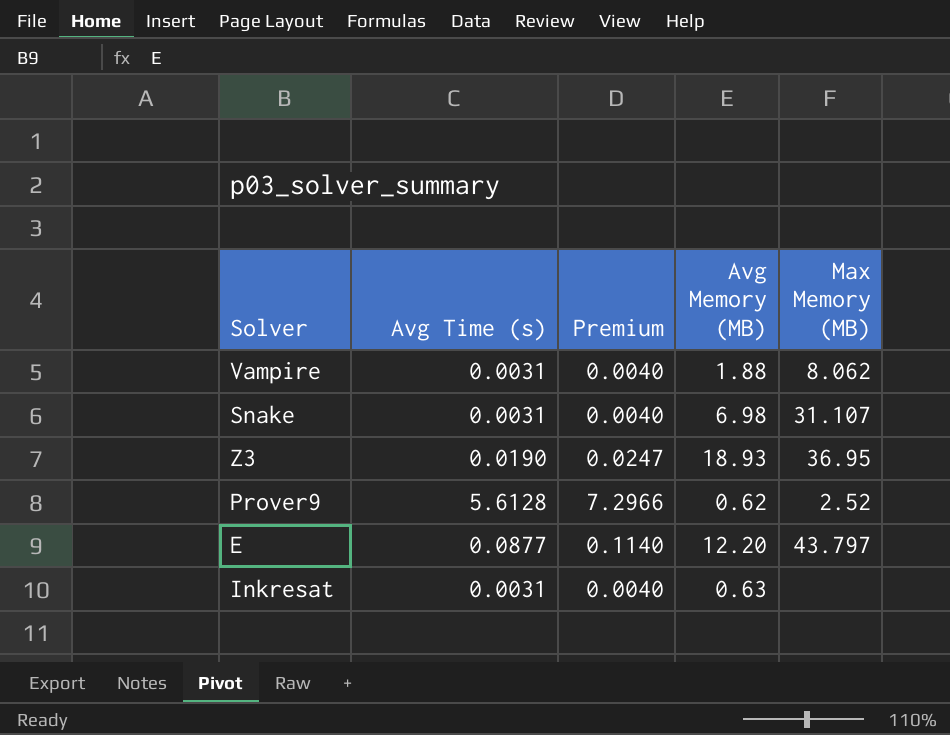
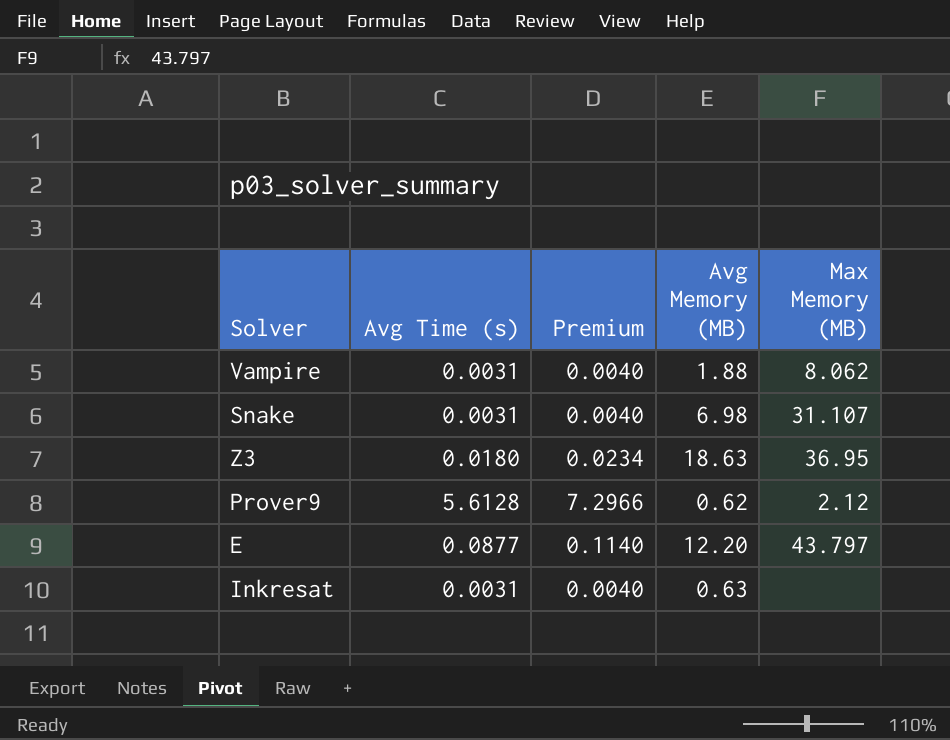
Z3 | Avg Time (s): 0.0190 -> 0.0180
Z3 | Premium: 0.0247 -> 0.0234
Z3 | Avg Memory (MB): 18.93 -> 18.63
Prover9 | Max Memory (MB): 2.52 -> 2.12

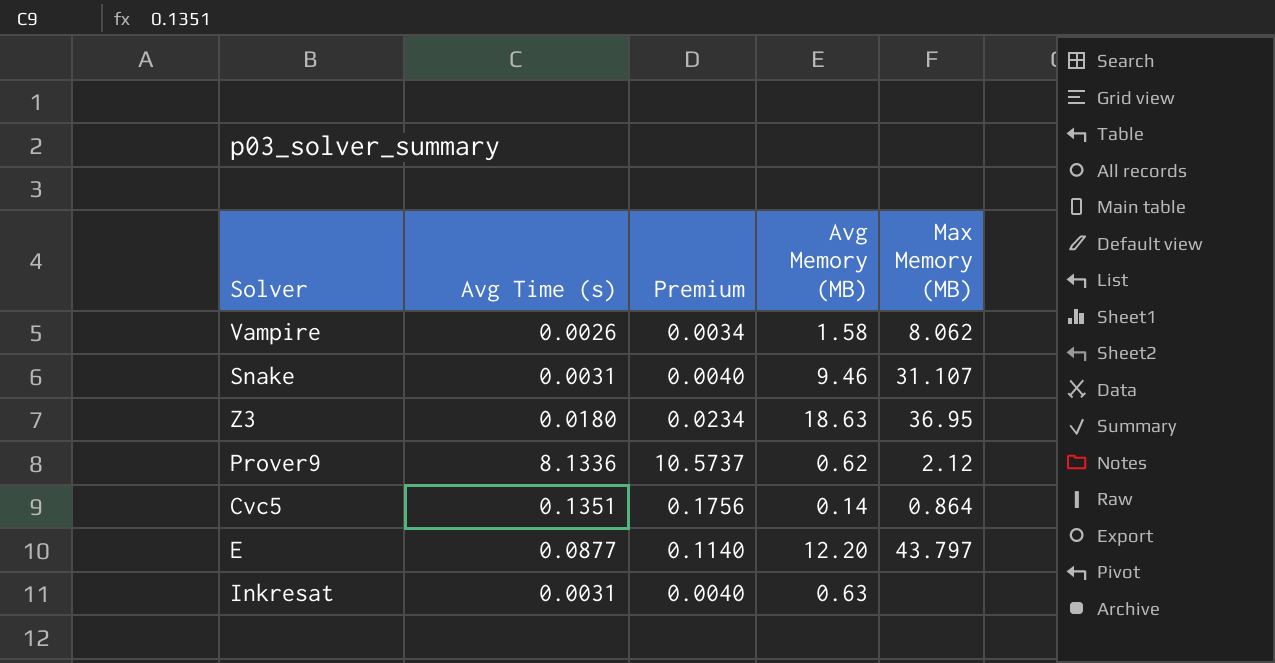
Vampire | Avg Time (s): 0.0031 -> 0.0026
Vampire | Premium: 0.0040 -> 0.0034
Vampire | Avg Memory (MB): 1.88 -> 1.58
Snake | Avg Memory (MB): 6.98 -> 9.46
Prover9 | Avg Time (s): 5.6128 -> 8.1336
Prover9 | Premium: 7.2966 -> 10.5737
row Cvc5: none -> 0.1351 | 0.1756 | 0.14 | 0.864

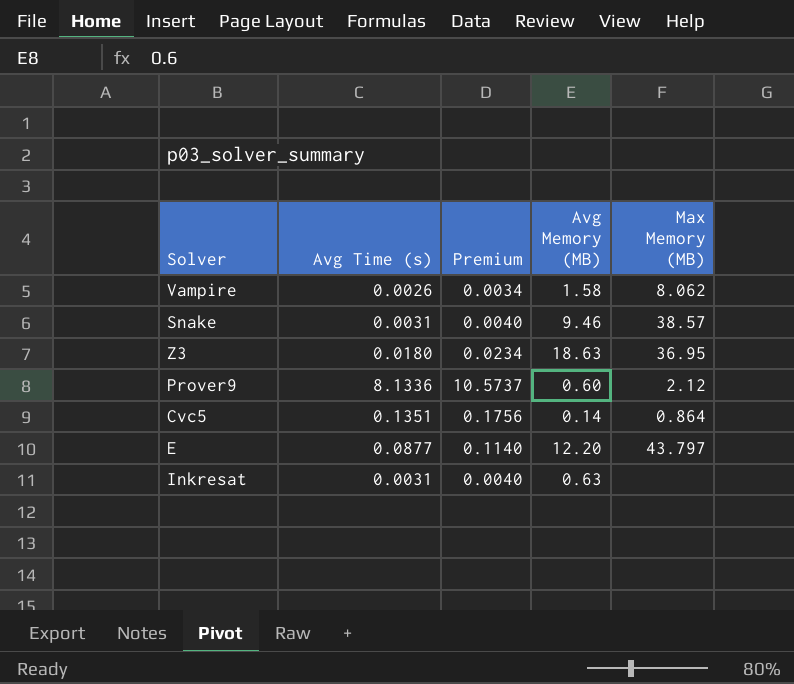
Snake | Max Memory (MB): 31.107 -> 38.57
Prover9 | Avg Memory (MB): 0.62 -> 0.60

